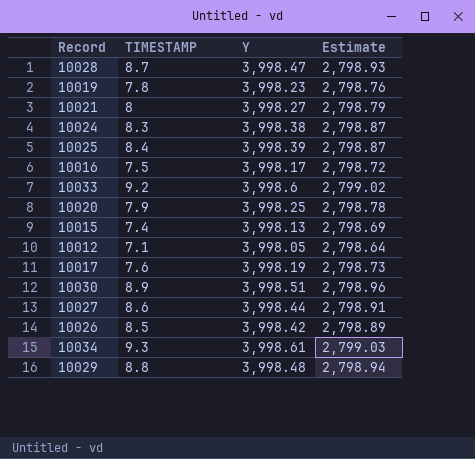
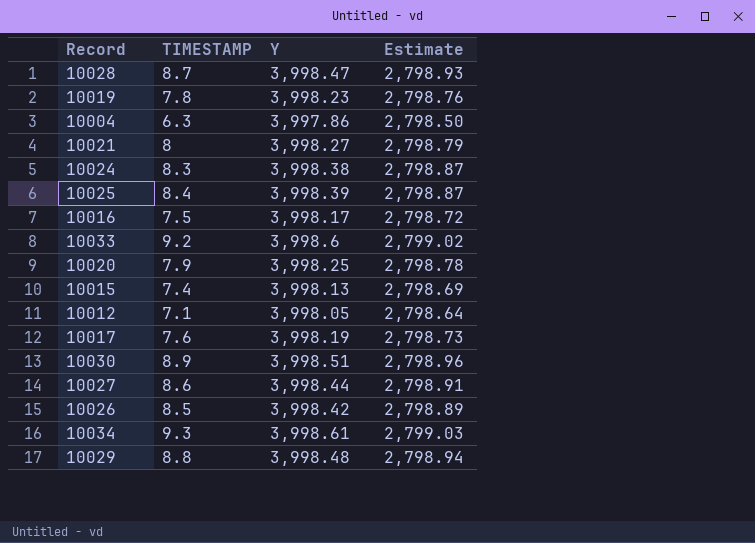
row 10004: none -> 6.3 | 3,997.86 | 2,798.50

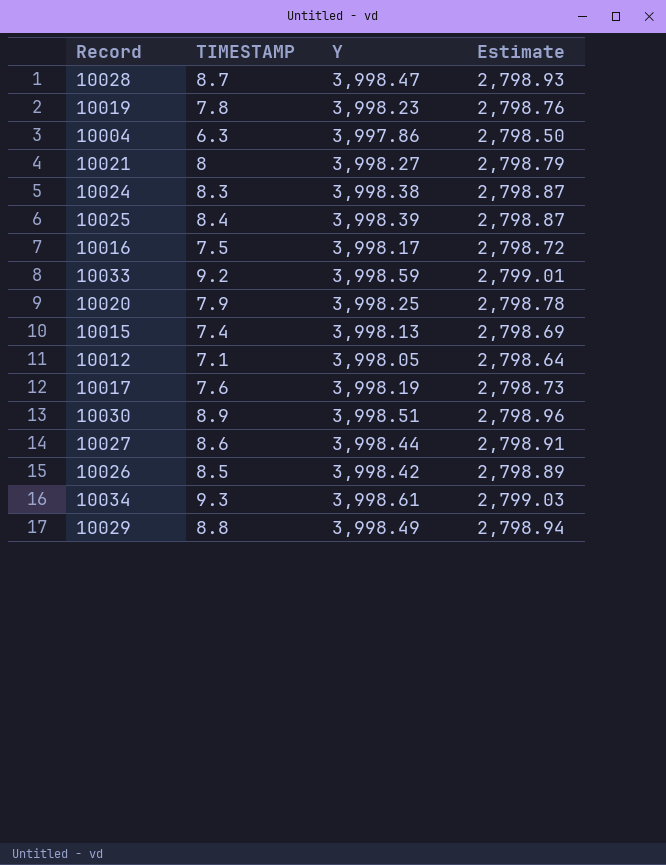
10033 | Y: 3,998.6 -> 3,998.59
10033 | Estimate: 2,799.02 -> 2,799.01
10029 | Y: 3,998.48 -> 3,998.49

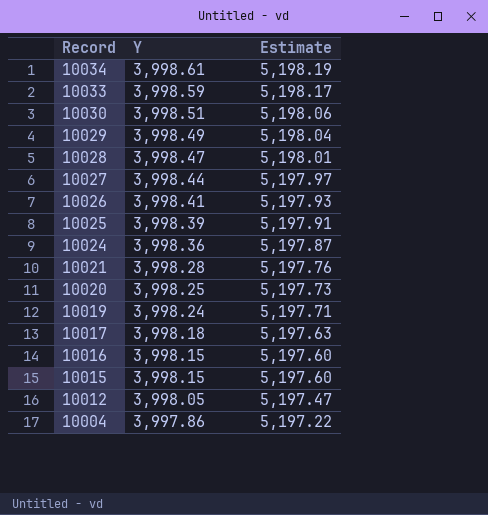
row order: none -> Record descending
column TIMESTAMP | position: 2 -> none
column Estimate | formula: [Y] * 0.7 -> [Y] * 1.3
10026 | Y: 3,998.42 -> 3,998.41
10024 | Y: 3,998.38 -> 3,998.36
10021 | Y: 3,998.27 -> 3,998.28
10019 | Y: 3,998.23 -> 3,998.24
10017 | Y: 3,998.19 -> 3,998.18
10016 | Y: 3,998.17 -> 3,998.15
10015 | Y: 3,998.13 -> 3,998.15

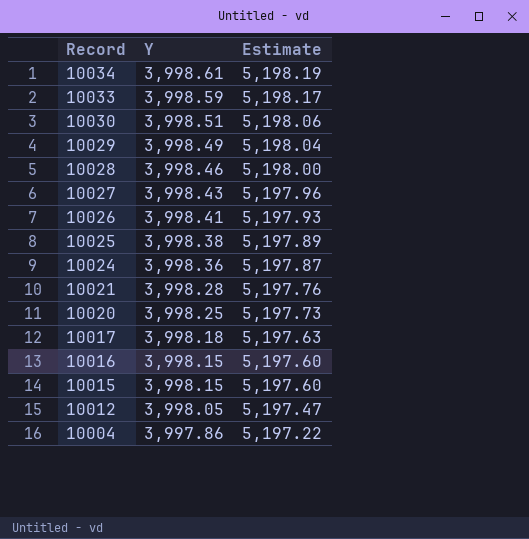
row 10019: 3,998.24 | 5,197.71 -> none
10028 | Y: 3,998.47 -> 3,998.46
10028 | Estimate: 5,198.01 -> 5,198.00
10027 | Y: 3,998.44 -> 3,998.43
10027 | Estimate: 5,197.97 -> 5,197.96
10025 | Y: 3,998.39 -> 3,998.38
10025 | Estimate: 5,197.91 -> 5,197.89

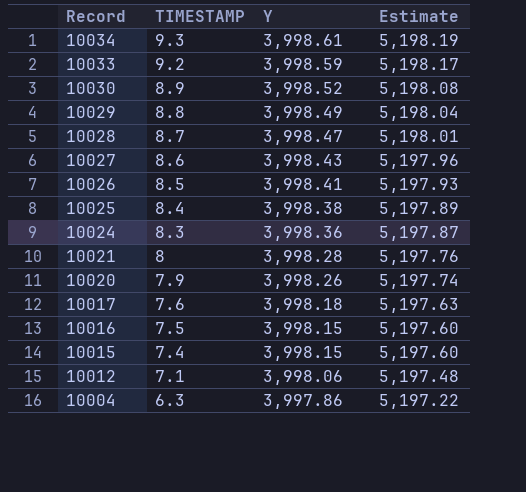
column TIMESTAMP | position: none -> 2
10030 | Y: 3,998.51 -> 3,998.52
10030 | Estimate: 5,198.06 -> 5,198.08
10028 | Y: 3,998.46 -> 3,998.47
10028 | Estimate: 5,198.00 -> 5,198.01
10020 | Y: 3,998.25 -> 3,998.26
10020 | Estimate: 5,197.73 -> 5,197.74
10012 | Y: 3,998.05 -> 3,998.06
10012 | Estimate: 5,197.47 -> 5,197.48

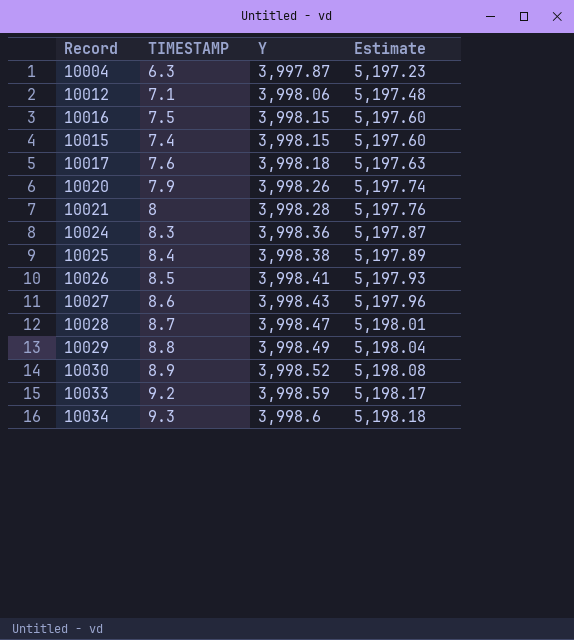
row order: Record descending -> Y ascending
10004 | Y: 3,997.86 -> 3,997.87
10004 | Estimate: 5,197.22 -> 5,197.23
10034 | Y: 3,998.61 -> 3,998.6
10034 | Estimate: 5,198.19 -> 5,198.18

